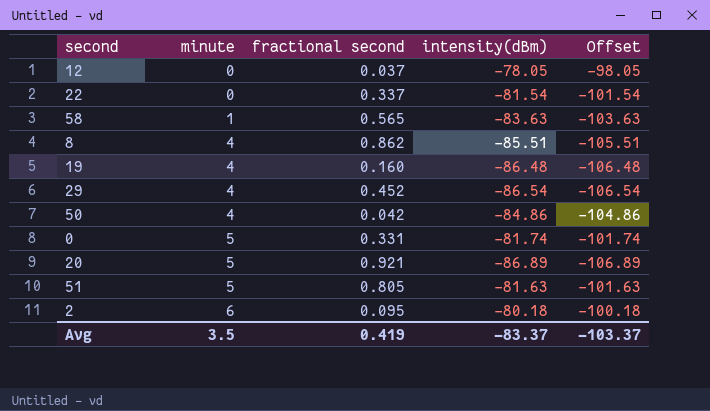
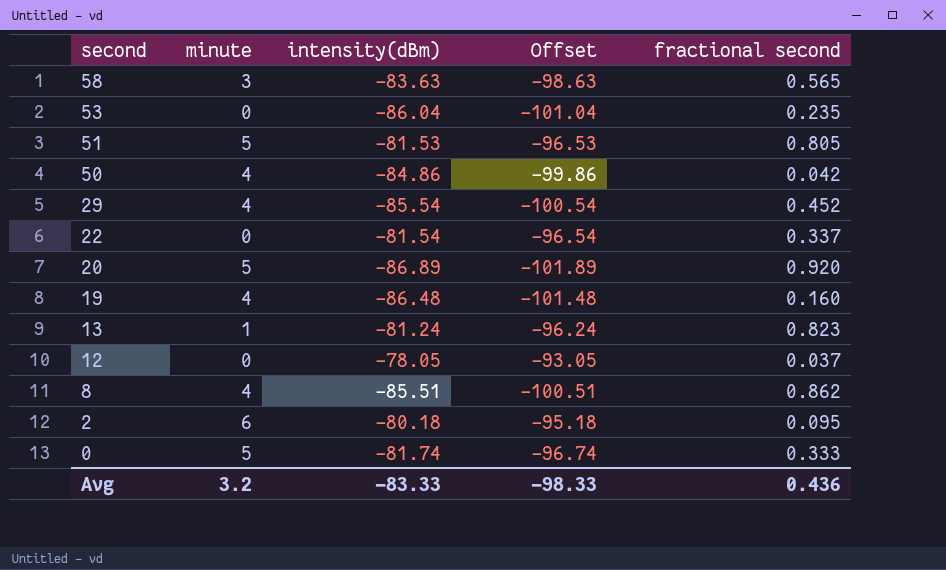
row order: minute ascending -> second descending
column Offset | formula: [intensity(dBm)] - 20 -> [intensity(dBm)] - 15
column fractional second | position: 3 -> 5
58 | minute: 1 -> 3
row 53: none -> 0 | -86.04 | -101.04 | 0.235
51 | intensity(dBm): -81.63 -> -81.53
29 | intensity(dBm): -86.54 -> -85.54
20 | fractional second: 0.921 -> 0.920
row 13: none -> 1 | -81.24 | -96.24 | 0.823
0 | fractional second: 0.331 -> 0.333
Avg | minute: 3.5 -> 3.2
Avg | intensity(dBm): -83.37 -> -83.33
Avg | Offset: -103.37 -> -98.33
Avg | fractional second: 0.419 -> 0.436

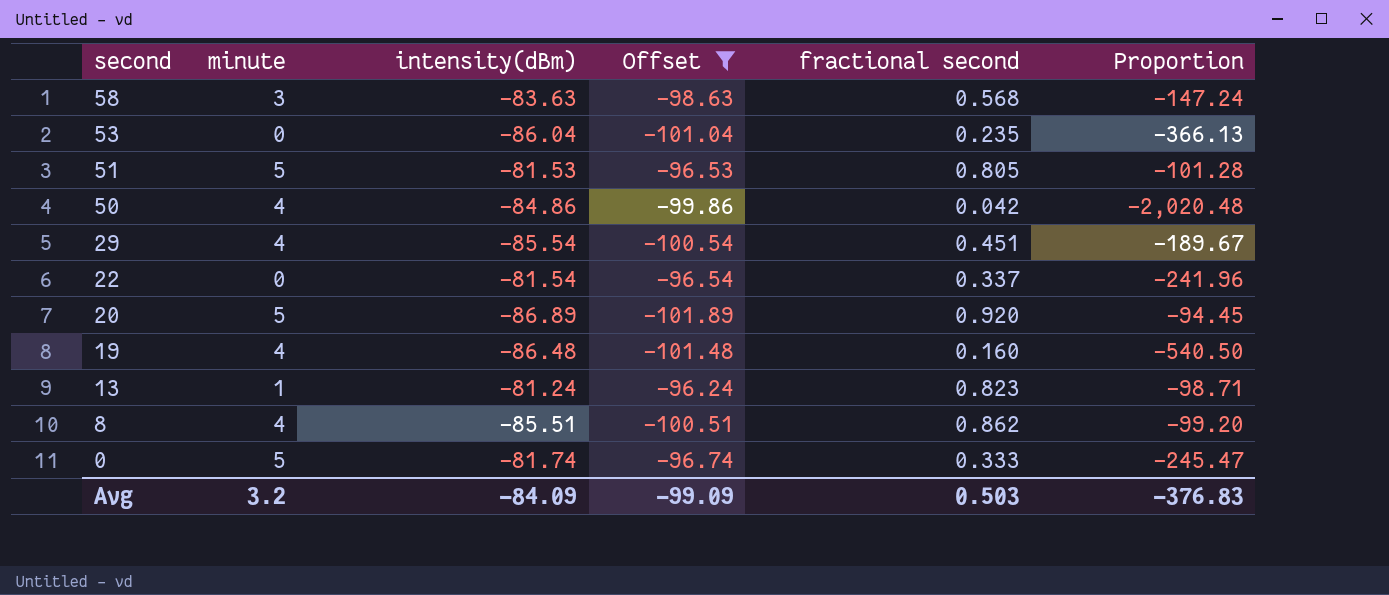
filter: none -> Offset <= -96.24
column Proportion | formula: none -> [intensity(dBm)] / [fractional second]
58 | fractional second: 0.565 -> 0.568
29 | fractional second: 0.452 -> 0.451
Avg | intensity(dBm): -83.33 -> -84.09
Avg | Offset: -98.33 -> -99.09
Avg | fractional second: 0.436 -> 0.503

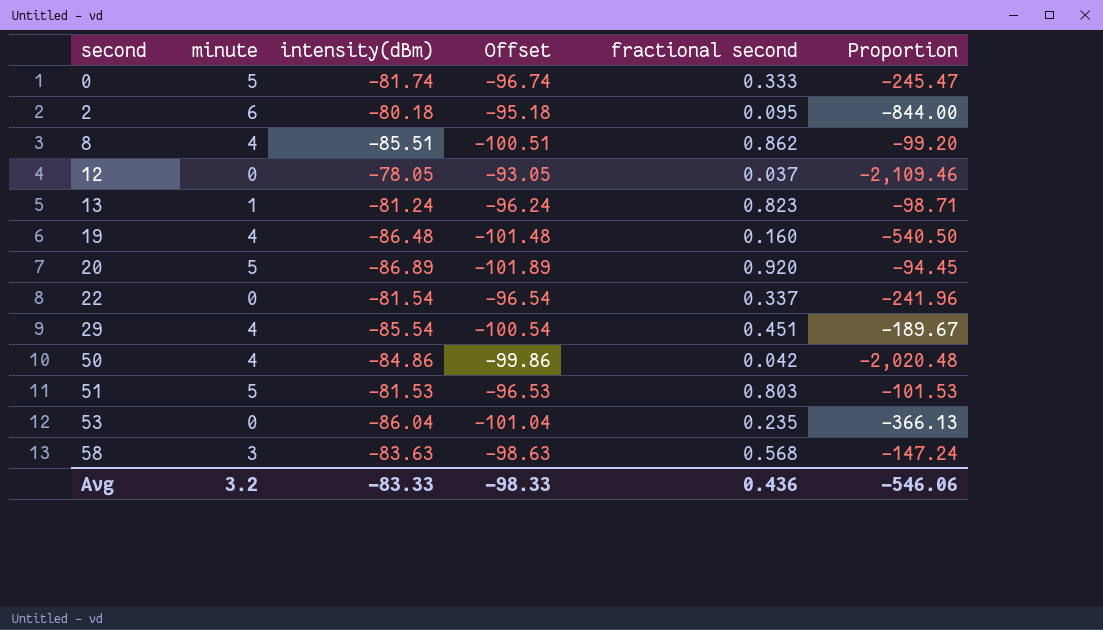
filter: Offset <= -96.24 -> none
row order: second descending -> second ascending
51 | fractional second: 0.805 -> 0.803
51 | Proportion: -101.28 -> -101.53
Avg | intensity(dBm): -84.09 -> -83.33
Avg | Offset: -99.09 -> -98.33
Avg | fractional second: 0.503 -> 0.436
Avg | Proportion: -376.83 -> -546.06

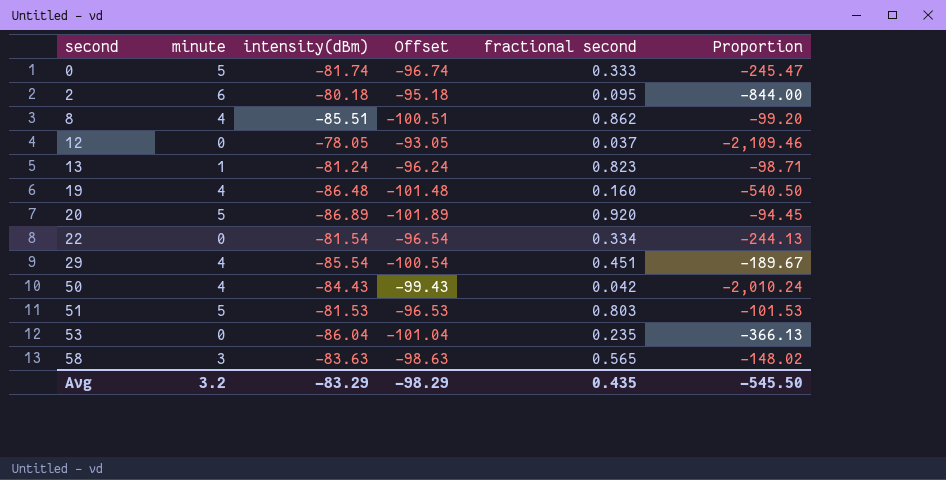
22 | fractional second: 0.337 -> 0.334
22 | Proportion: -241.96 -> -244.13
50 | intensity(dBm): -84.86 -> -84.43
50 | Offset: -99.86 -> -99.43
50 | Proportion: -2,020.48 -> -2,010.24
58 | fractional second: 0.568 -> 0.565
58 | Proportion: -147.24 -> -148.02
Avg | intensity(dBm): -83.33 -> -83.29
Avg | Offset: -98.33 -> -98.29
Avg | fractional second: 0.436 -> 0.435
Avg | Proportion: -546.06 -> -545.50

